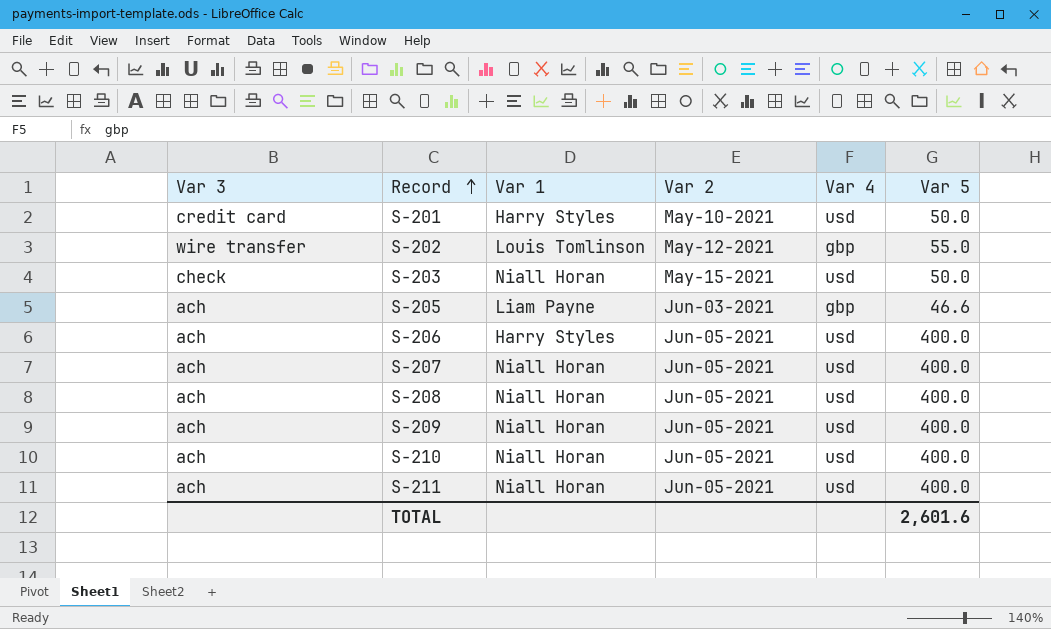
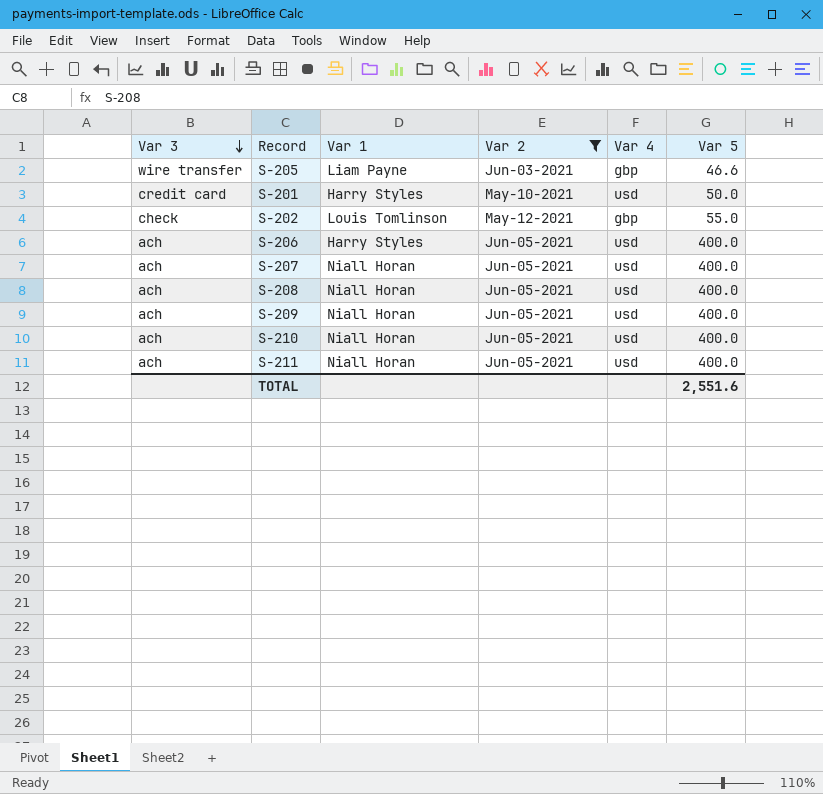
filter: none -> Var 2 != May-15-2021
row order: Record ascending -> Var 3 descending
S-205 | Var 3: ach -> wire transfer
S-202 | Var 3: wire transfer -> check
TOTAL | Var 5: 2,601.6 -> 2,551.6

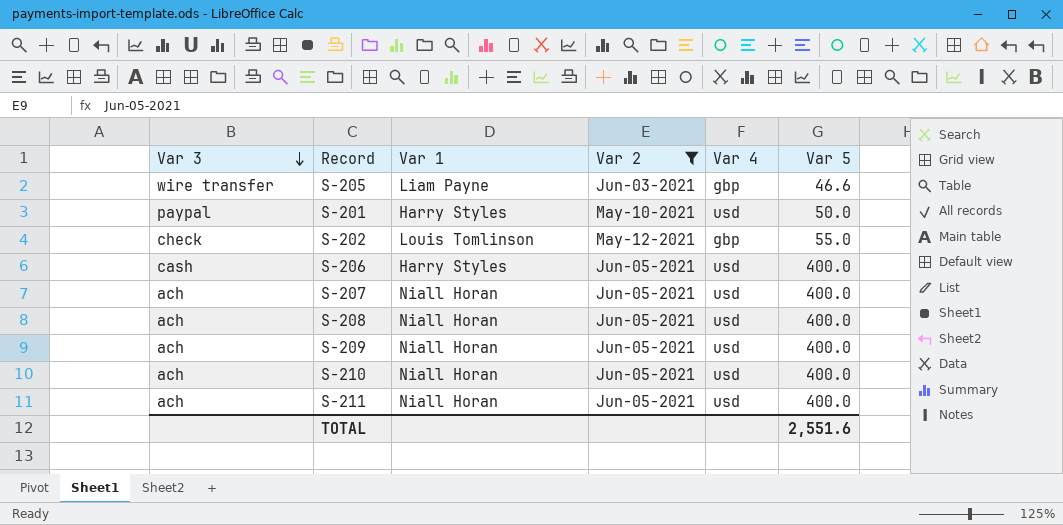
S-201 | Var 3: credit card -> paypal
S-206 | Var 3: ach -> cash

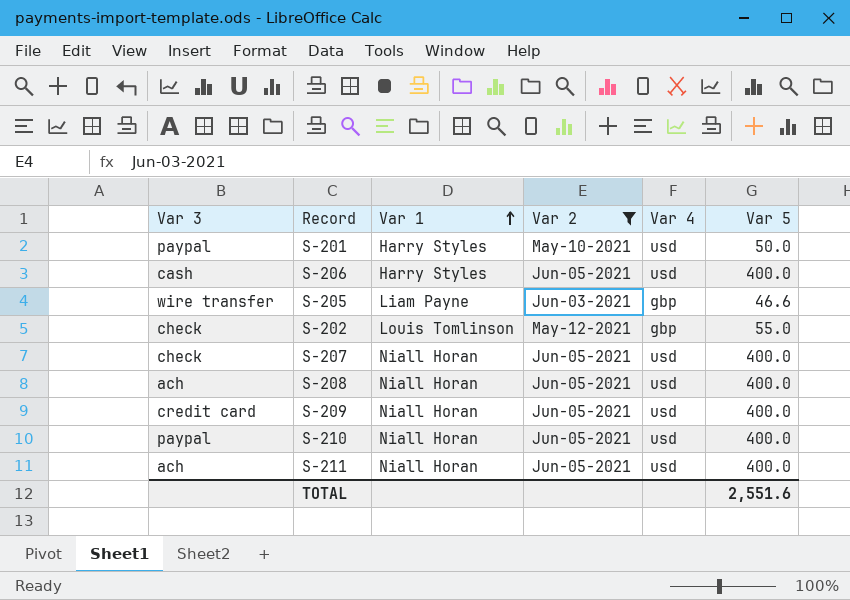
row order: Var 3 descending -> Var 1 ascending
S-207 | Var 3: ach -> check
S-209 | Var 3: ach -> credit card
S-210 | Var 3: ach -> paypal

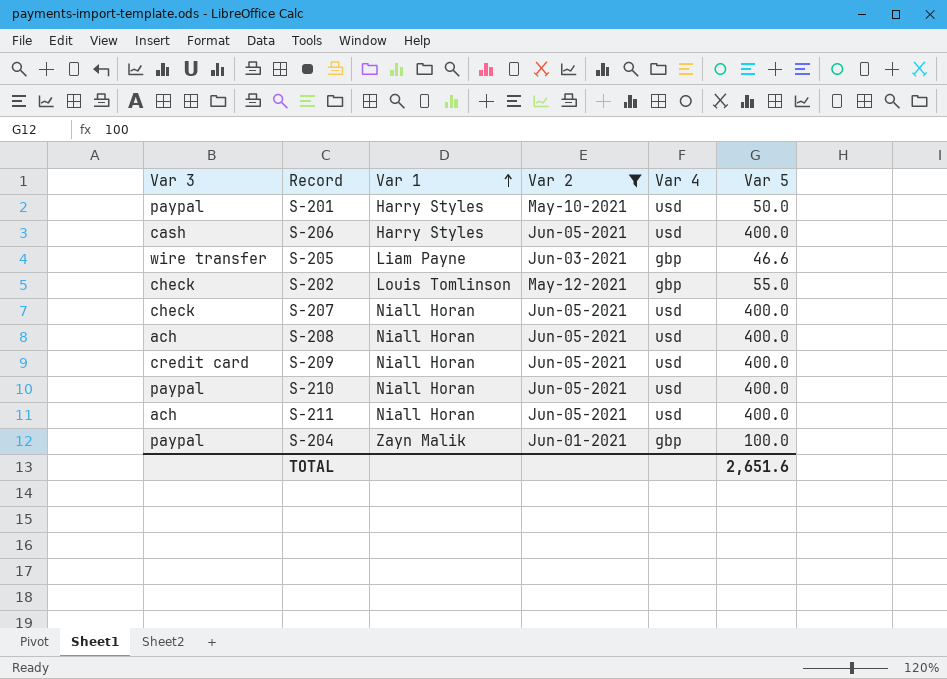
row S-204: none -> paypal | Zayn Malik | Jun-01-2021 | gbp | 100.0
TOTAL | Var 5: 2,551.6 -> 2,651.6

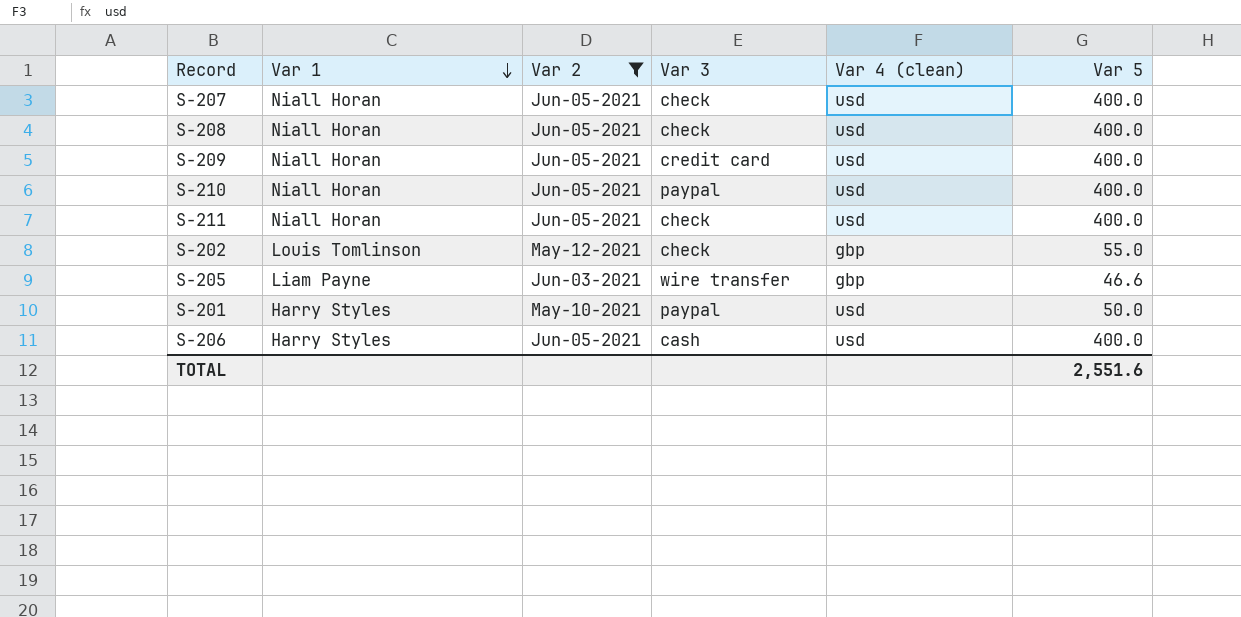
row order: Var 1 ascending -> Var 1 descending
column Var 3 | position: 1 -> 4
column name: Var 4 -> Var 4 (clean)
row S-204: paypal | Zayn Malik | Jun-01-2021 | gbp | 100.0 -> none
S-208 | Var 3: ach -> check
S-211 | Var 3: ach -> check
TOTAL | Var 5: 2,651.6 -> 2,551.6

